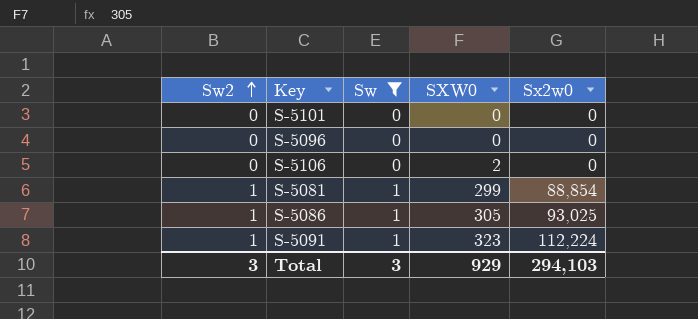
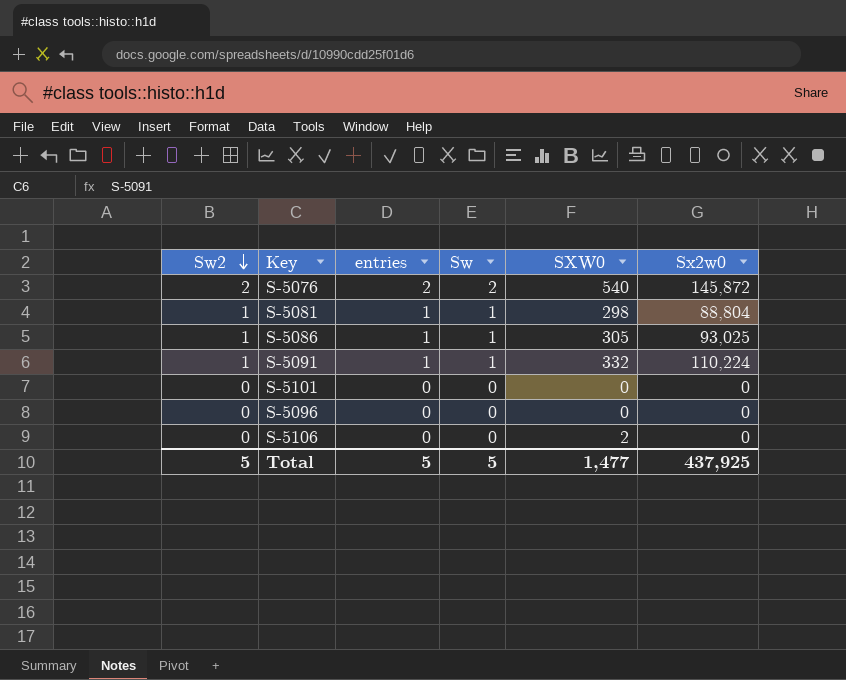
filter: Sw != 2 -> none
row order: Sw2 ascending -> Sw2 descending
column entries | position: none -> 3
S-5081 | SXW0: 299 -> 298
S-5081 | Sx2w0: 88,854 -> 88,804
S-5091 | SXW0: 323 -> 332
S-5091 | Sx2w0: 112,224 -> 110,224
Total | Sw2: 3 -> 5
Total | Sw: 3 -> 5
Total | SXW0: 929 -> 1,477
Total | Sx2w0: 294,103 -> 437,925

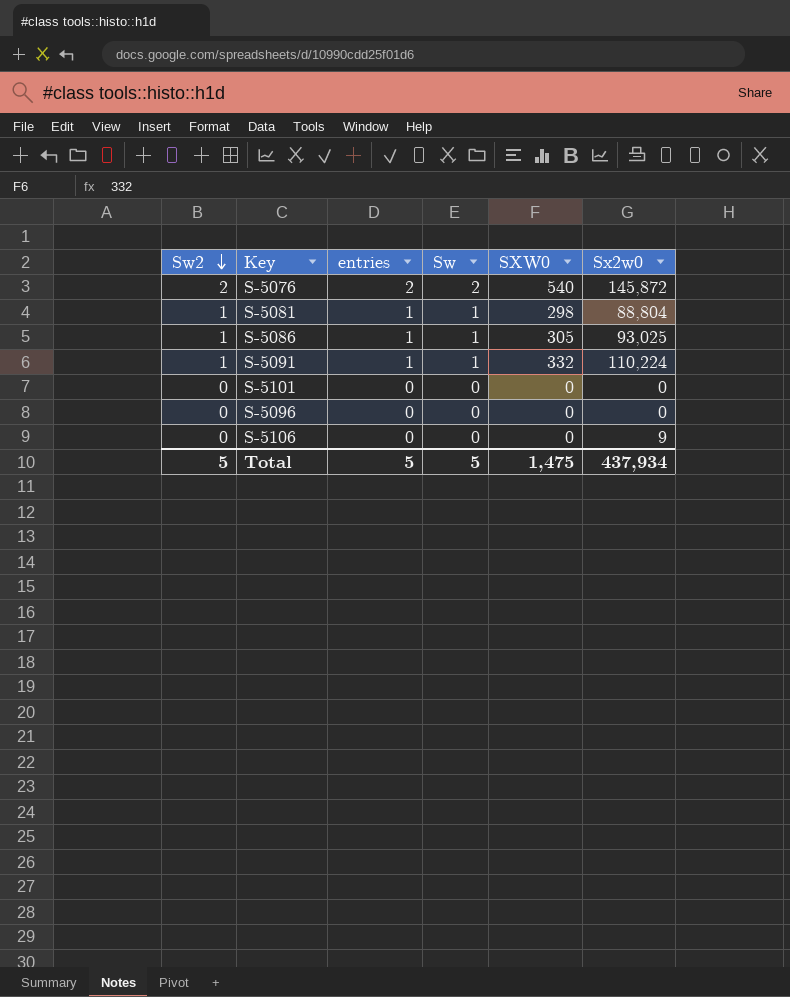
S-5106 | SXW0: 2 -> 0
S-5106 | Sx2w0: 0 -> 9
Total | SXW0: 1,477 -> 1,475
Total | Sx2w0: 437,925 -> 437,934

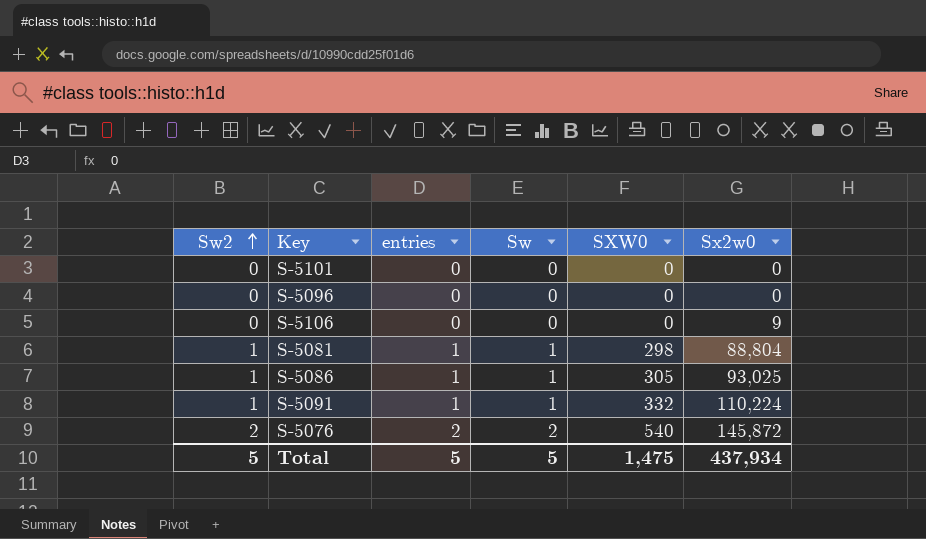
row order: Sw2 descending -> Sw2 ascending

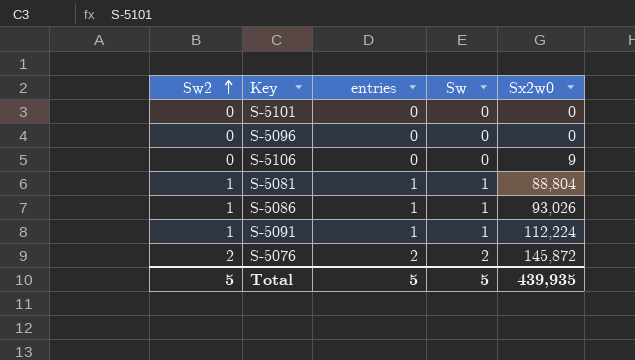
column SXW0 | position: 5 -> none
S-5086 | Sx2w0: 93,025 -> 93,026
S-5091 | Sx2w0: 110,224 -> 112,224
Total | Sx2w0: 437,934 -> 439,935

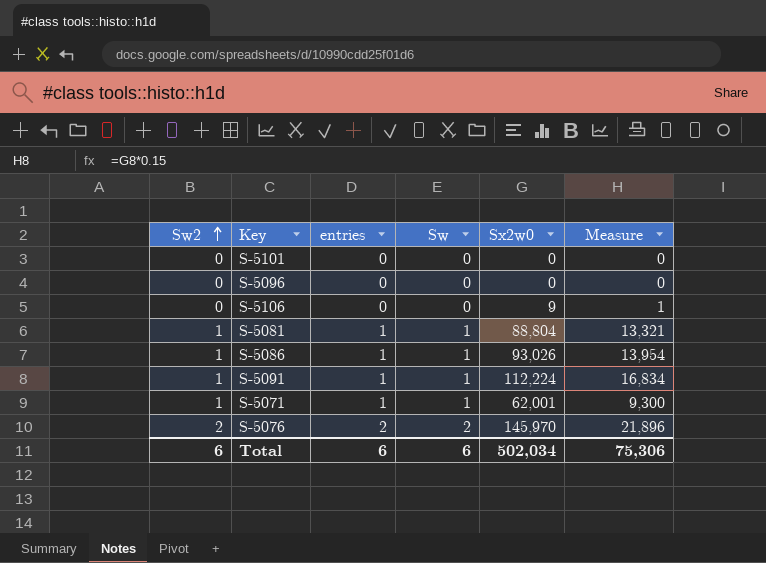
column Measure | formula: none -> [Sx2w0] * 0.15
row S-5071: none -> 1 | 1 | 1 | 62,001 | 9,300
S-5076 | Sx2w0: 145,872 -> 145,970
Total | Sw2: 5 -> 6
Total | entries: 5 -> 6
Total | Sw: 5 -> 6
Total | Sx2w0: 439,935 -> 502,034

